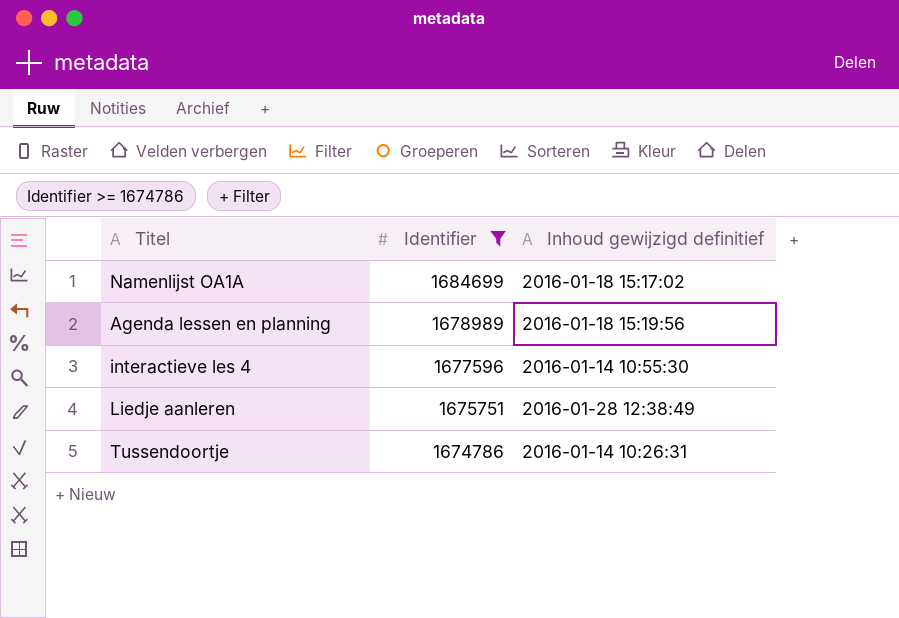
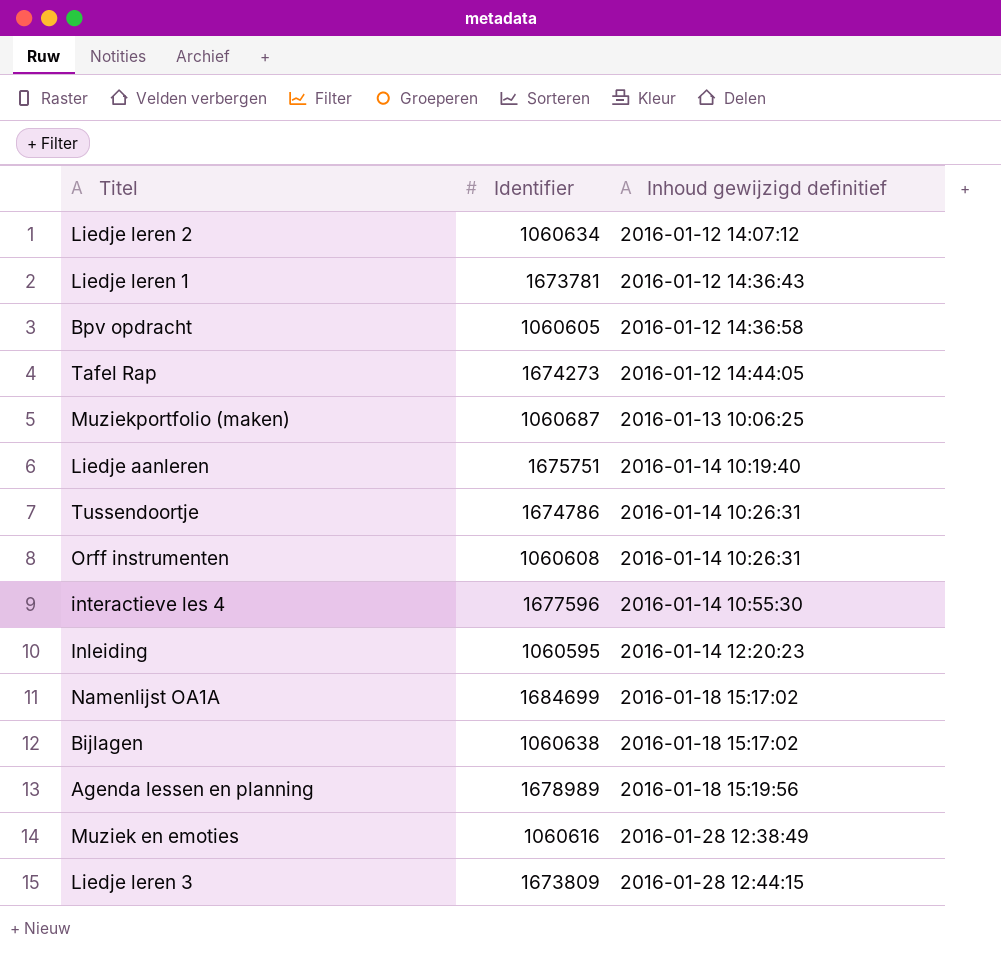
filter: Identifier >= 1674786 -> none
row order: Identifier descending -> Inhoud gewijzigd definitief ascending
Liedje aanleren | Inhoud gewijzigd definitief: 2016-01-28 12:38:49 -> 2016-01-14 10:19:40

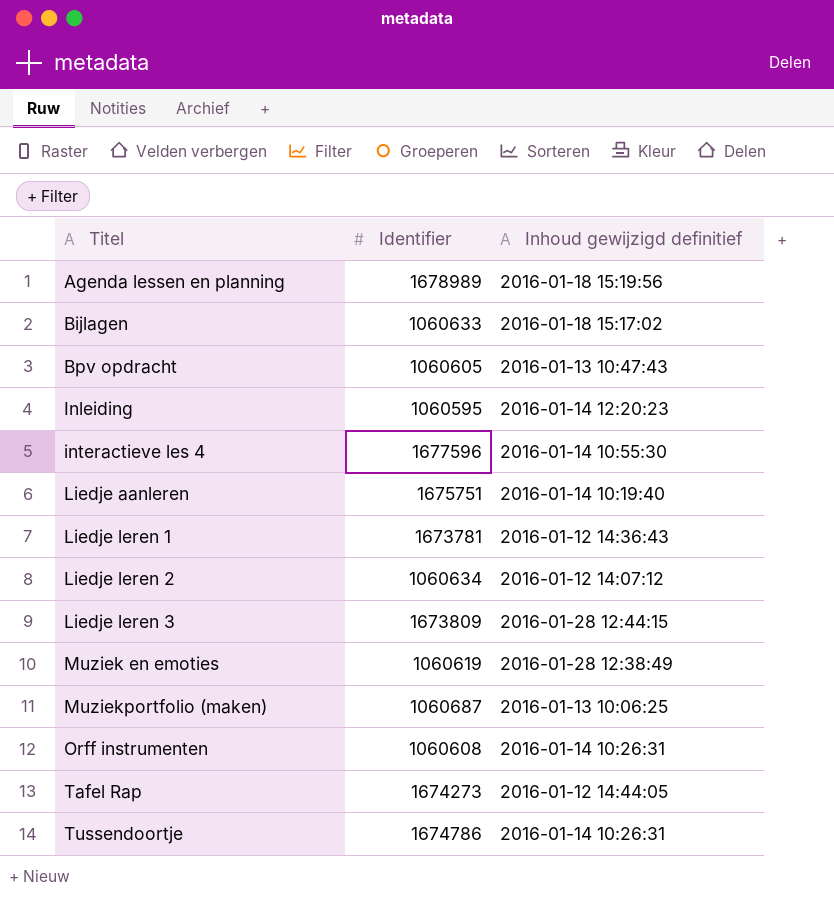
row order: Inhoud gewijzigd definitief ascending -> Titel ascending
row Namenlijst OA1A: 1684699 | 2016-01-18 15:17:02 -> none
Bijlagen | Identifier: 1060638 -> 1060633
Bpv opdracht | Inhoud gewijzigd definitief: 2016-01-12 14:36:58 -> 2016-01-13 10:47:43
Muziek en emoties | Identifier: 1060616 -> 1060619

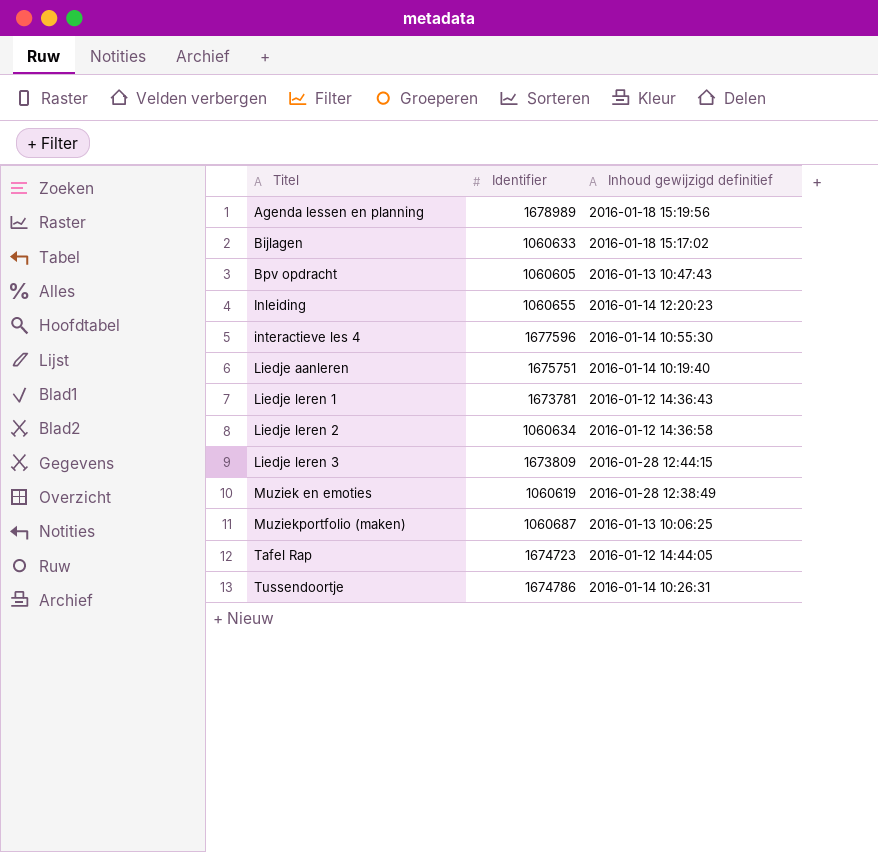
row Orff instrumenten: 1060608 | 2016-01-14 10:26:31 -> none
Inleiding | Identifier: 1060595 -> 1060655
Liedje leren 2 | Inhoud gewijzigd definitief: 2016-01-12 14:07:12 -> 2016-01-12 14:36:58
Tafel Rap | Identifier: 1674273 -> 1674723

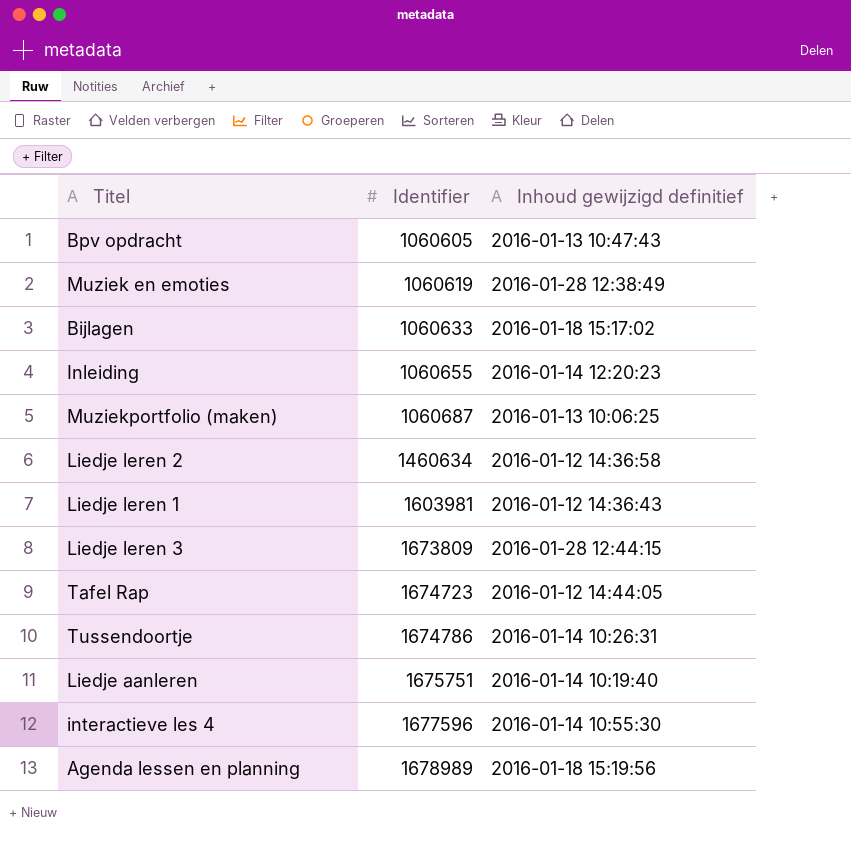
row order: Titel ascending -> Identifier ascending
Liedje leren 2 | Identifier: 1060634 -> 1460634
Liedje leren 1 | Identifier: 1673781 -> 1603981

